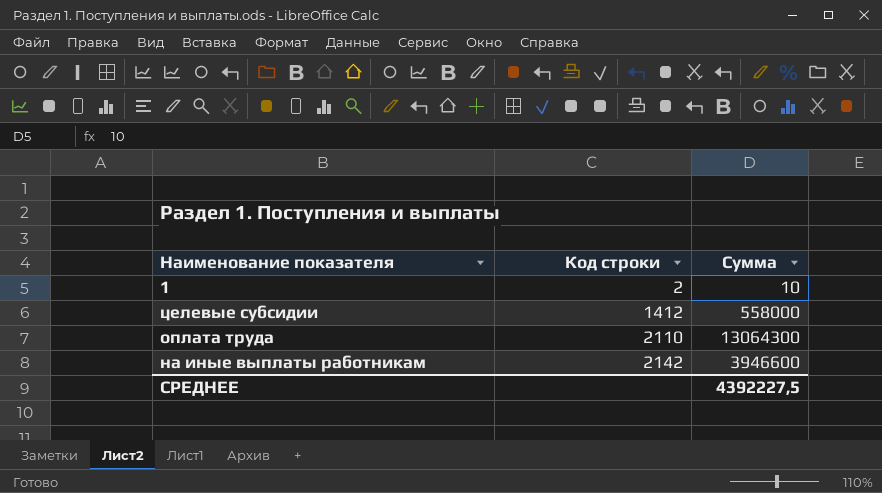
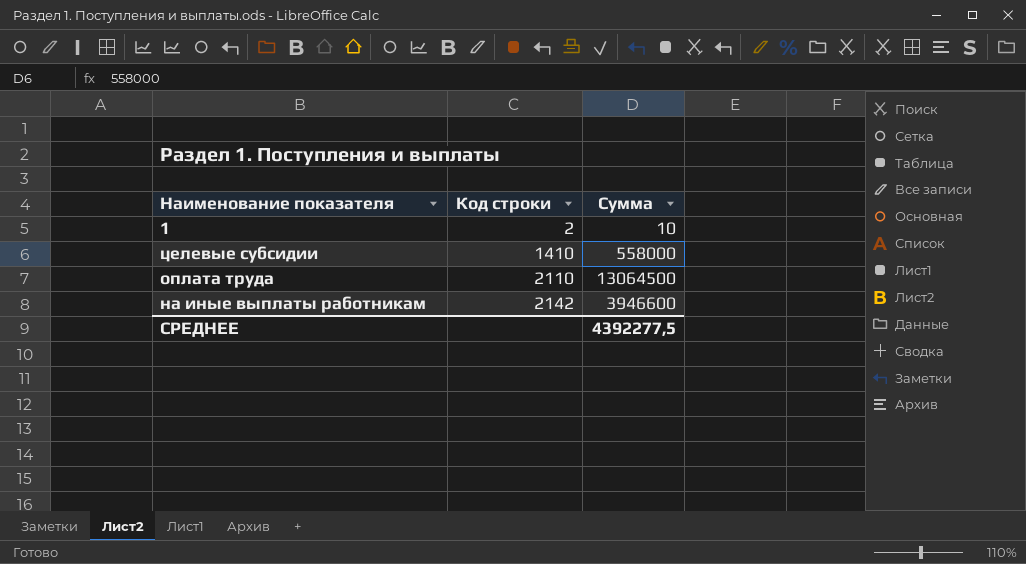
целевые субсидии | Код строки: 1412 -> 1410
оплата труда | Сумма: 13064300 -> 13064500
СРЕДНЕЕ | Сумма: 4392227,5 -> 4392277,5

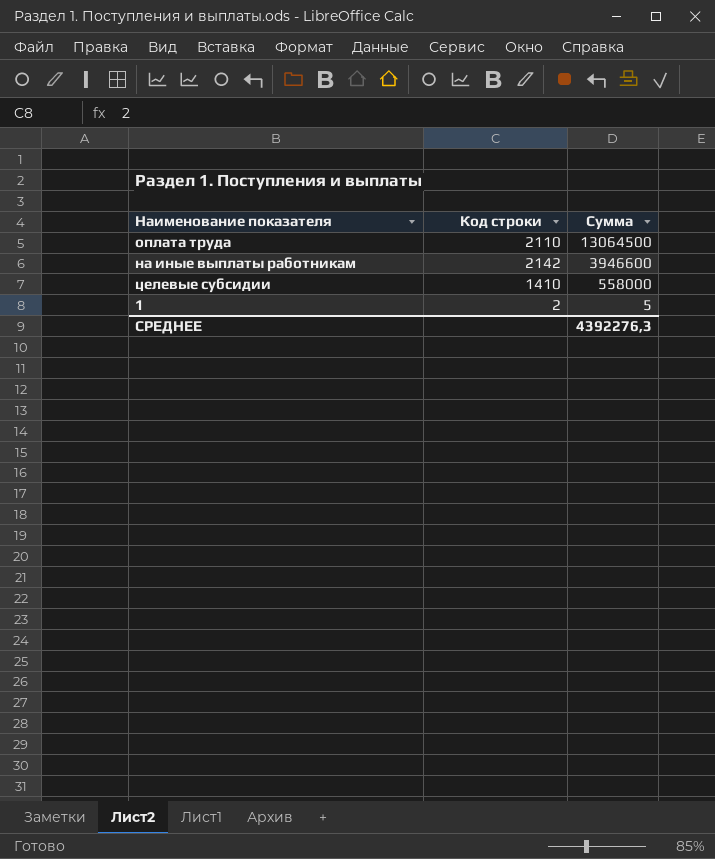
row order: Код строки ascending -> Сумма descending
1 | Сумма: 10 -> 5
СРЕДНЕЕ | Сумма: 4392277,5 -> 4392276,3

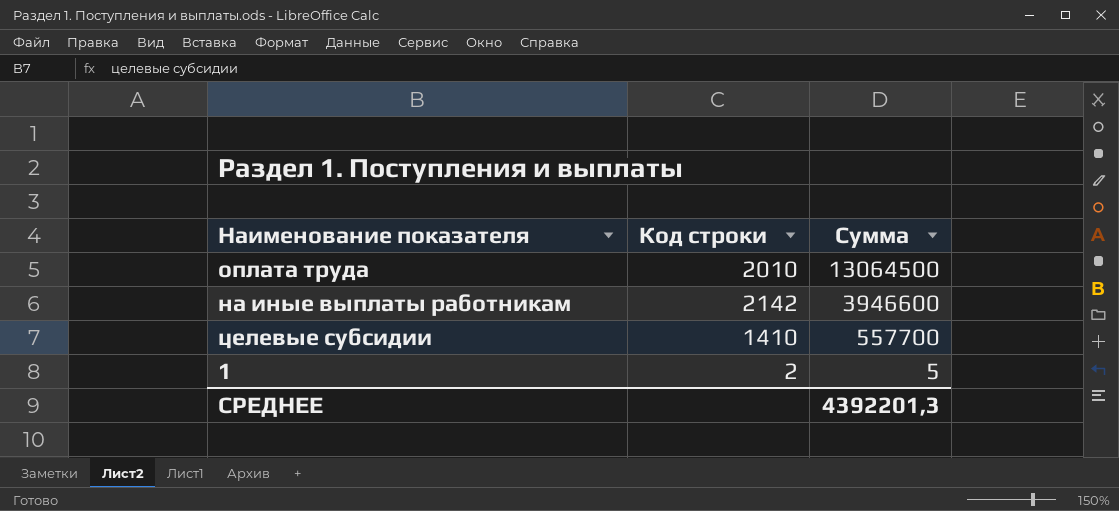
оплата труда | Код строки: 2110 -> 2010
целевые субсидии | Сумма: 558000 -> 557700
СРЕДНЕЕ | Сумма: 4392276,3 -> 4392201,3

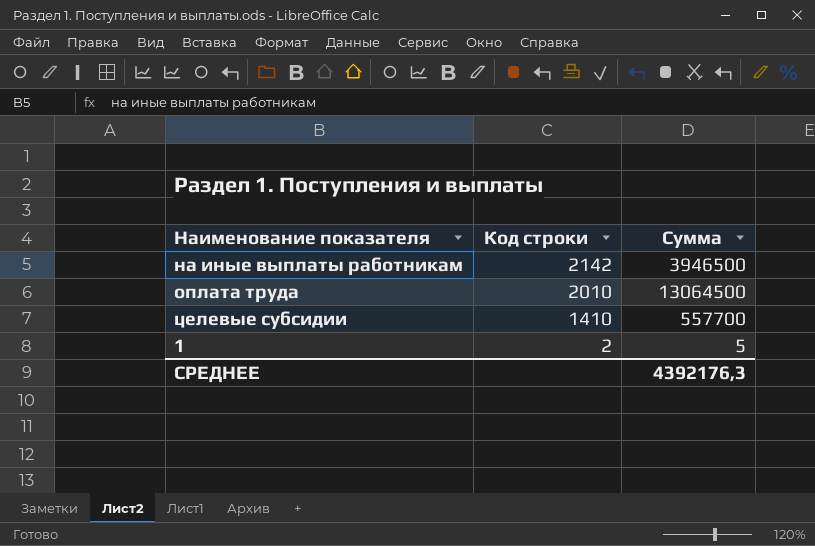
row order: Сумма descending -> Код строки descending
на иные выплаты работникам | Сумма: 3946600 -> 3946500
СРЕДНЕЕ | Сумма: 4392201,3 -> 4392176,3

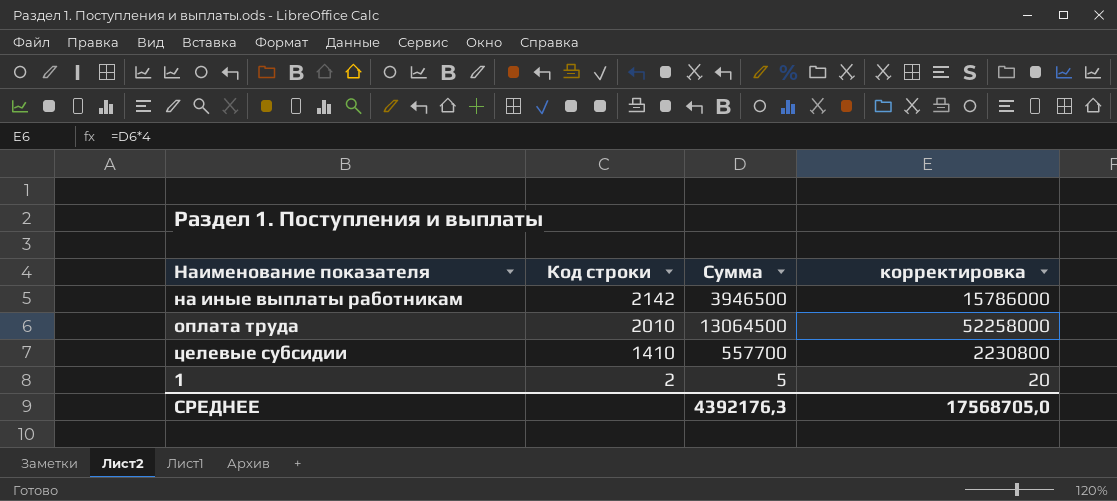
column корректировка | formula: none -> [Сумма] * 4

